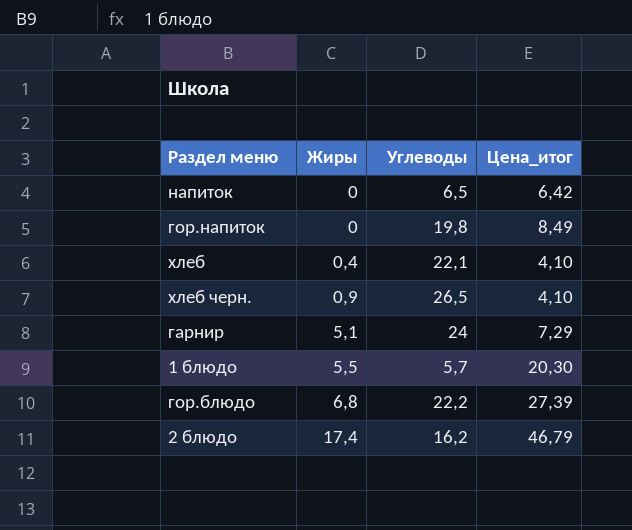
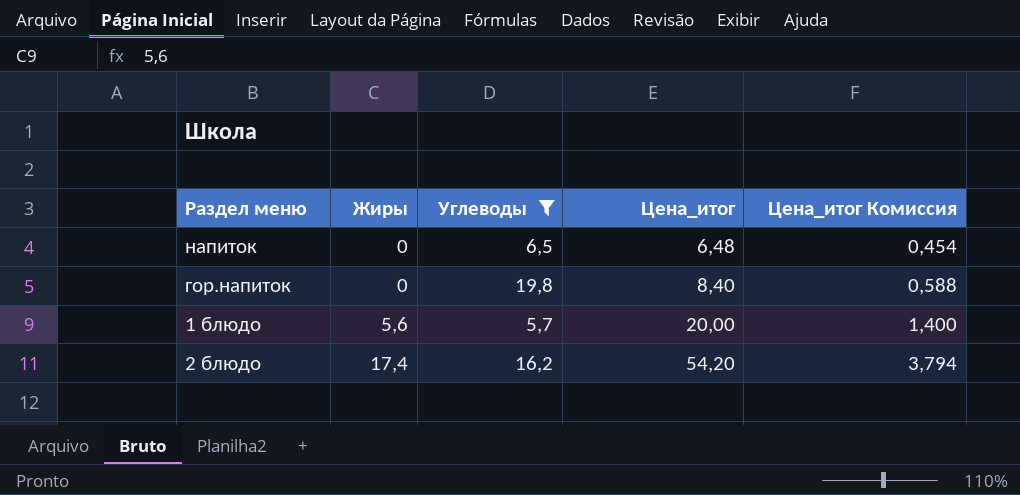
filter: none -> Углеводы <= 19,8
column Цена_итог Комиссия | formula: none -> [Цена_итог] * 0,07
напиток | Цена_итог: 6,42 -> 6,48
гор.напиток | Цена_итог: 8,49 -> 8,40
1 блюдо | Жиры: 5,5 -> 5,6
1 блюдо | Цена_итог: 20,30 -> 20,00
2 блюдо | Цена_итог: 46,79 -> 54,20

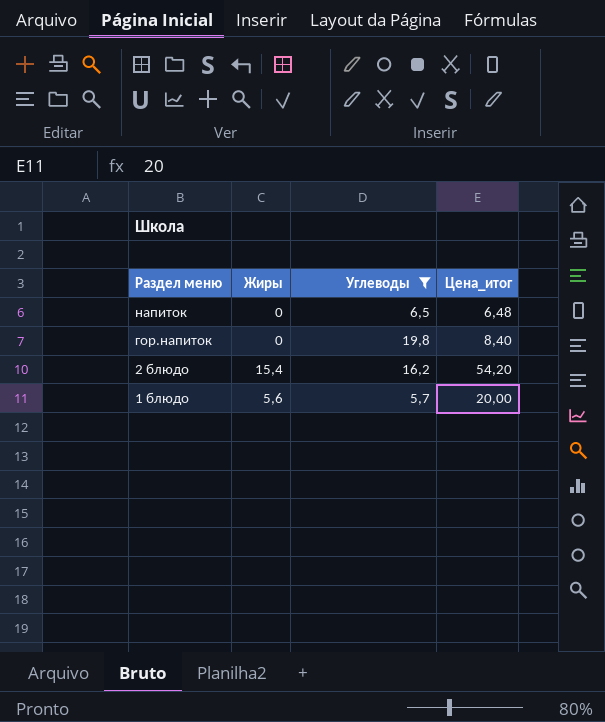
row order: Жиры ascending -> Раздел меню descending
column Цена_итог Комиссия | formula: [Цена_итог] * 0,07 -> none
2 блюдо | Жиры: 17,4 -> 15,4

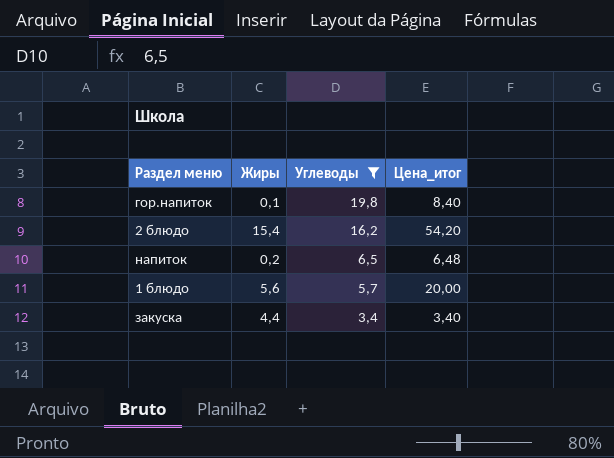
row order: Раздел меню descending -> Углеводы descending
гор.напиток | Жиры: 0 -> 0,1
напиток | Жиры: 0 -> 0,2
row закуска: none -> 4,4 | 3,4 | 3,40

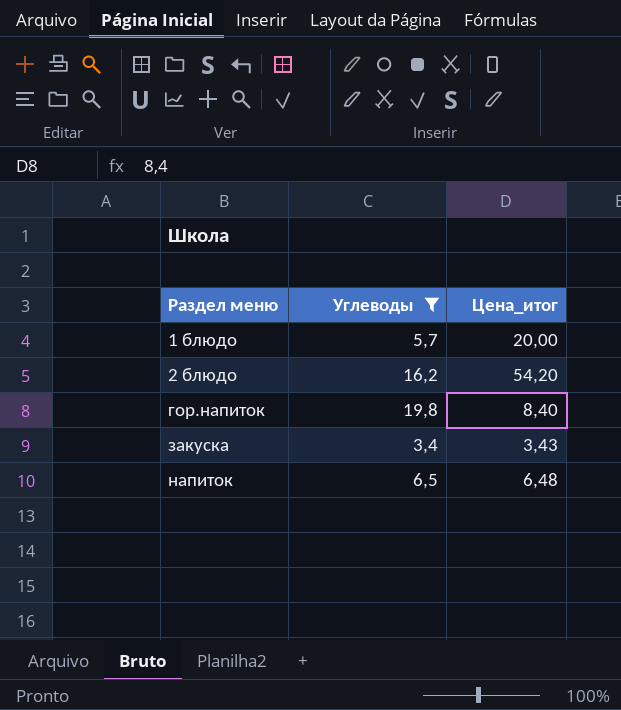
row order: Углеводы descending -> Раздел меню ascending
column Жиры | position: 2 -> none
закуска | Цена_итог: 3,40 -> 3,43

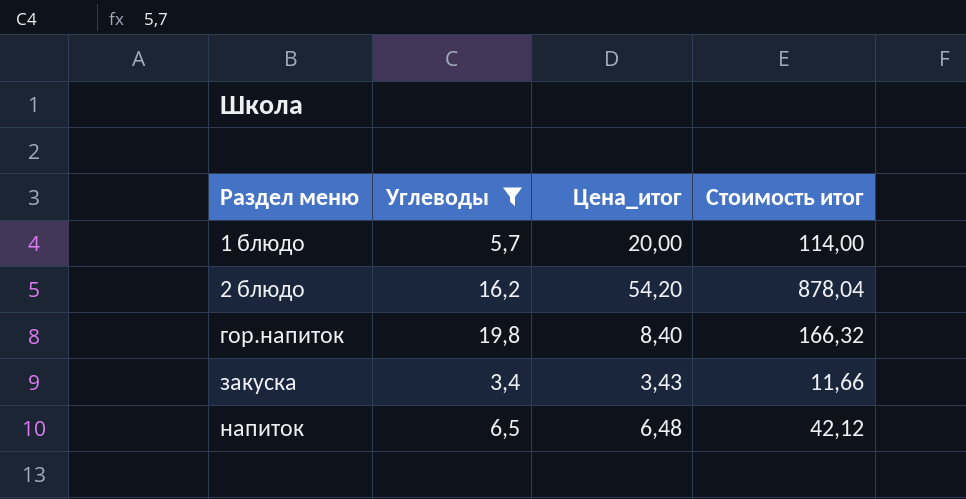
column Стоимость итог | formula: none -> [Углеводы] * [Цена_итог]

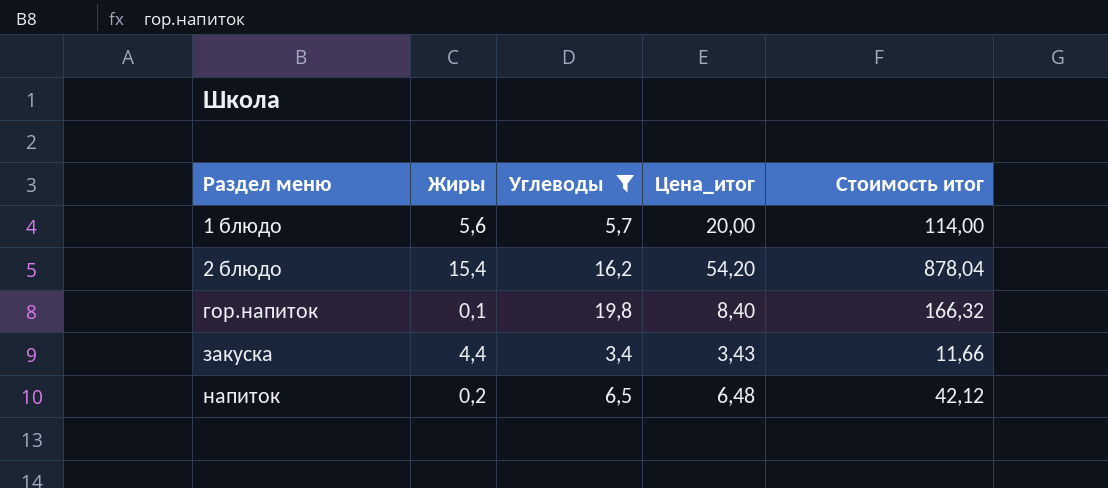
column Жиры | position: none -> 2

